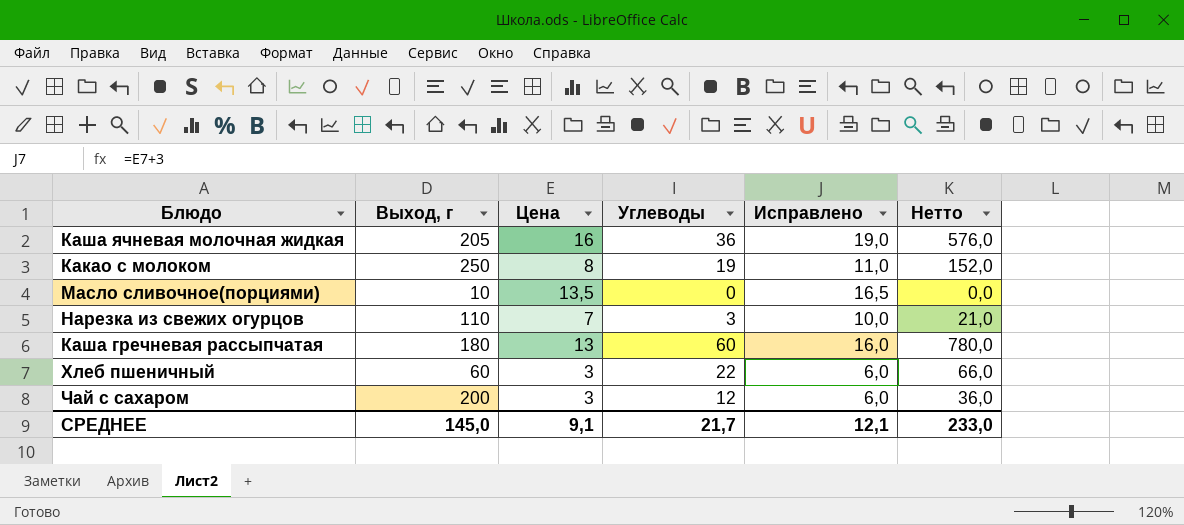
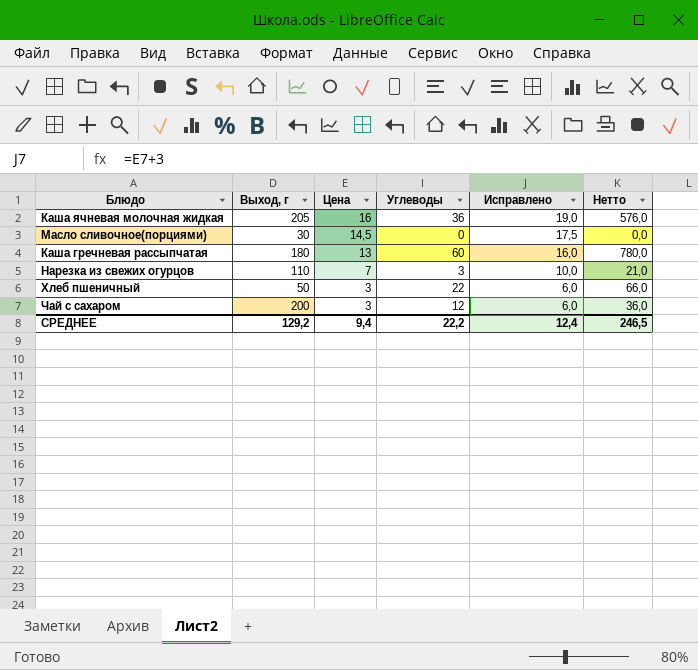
row order: none -> Цена descending
row Какао с молоком: 250 | 8 | 19 | 11,0 | 152,0 -> none
Масло сливочное(порциями) | Выход, г: 10 -> 30
Масло сливочное(порциями) | Цена: 13,5 -> 14,5
Масло сливочное(порциями) | Исправлено: 16,5 -> 17,5
Хлеб пшеничный | Выход, г: 60 -> 50
СРЕДНЕЕ | Выход, г: 145,0 -> 129,2
СРЕДНЕЕ | Цена: 9,1 -> 9,4
СРЕДНЕЕ | Углеводы: 21,7 -> 22,2
СРЕДНЕЕ | Исправлено: 12,1 -> 12,4
СРЕДНЕЕ | Нетто: 233,0 -> 246,5

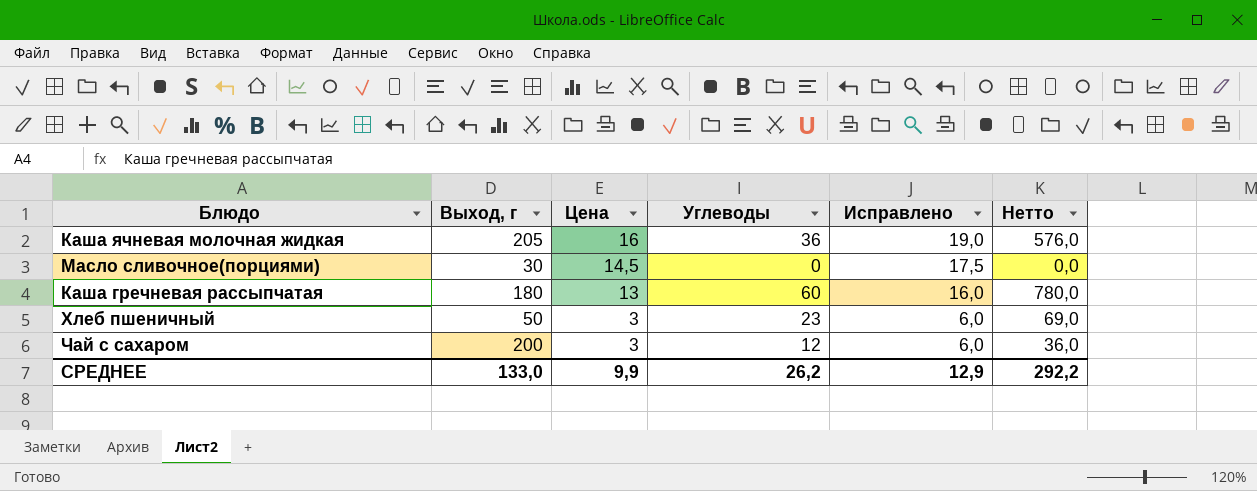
row Нарезка из свежих огурцов: 110 | 7 | 3 | 10,0 | 21,0 -> none
Хлеб пшеничный | Углеводы: 22 -> 23
Хлеб пшеничный | Нетто: 66,0 -> 69,0
СРЕДНЕЕ | Выход, г: 129,2 -> 133,0
СРЕДНЕЕ | Цена: 9,4 -> 9,9
СРЕДНЕЕ | Углеводы: 22,2 -> 26,2
СРЕДНЕЕ | Исправлено: 12,4 -> 12,9
СРЕДНЕЕ | Нетто: 246,5 -> 292,2

